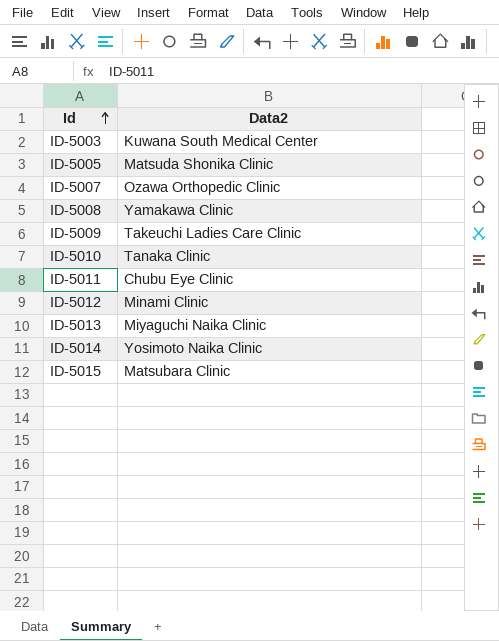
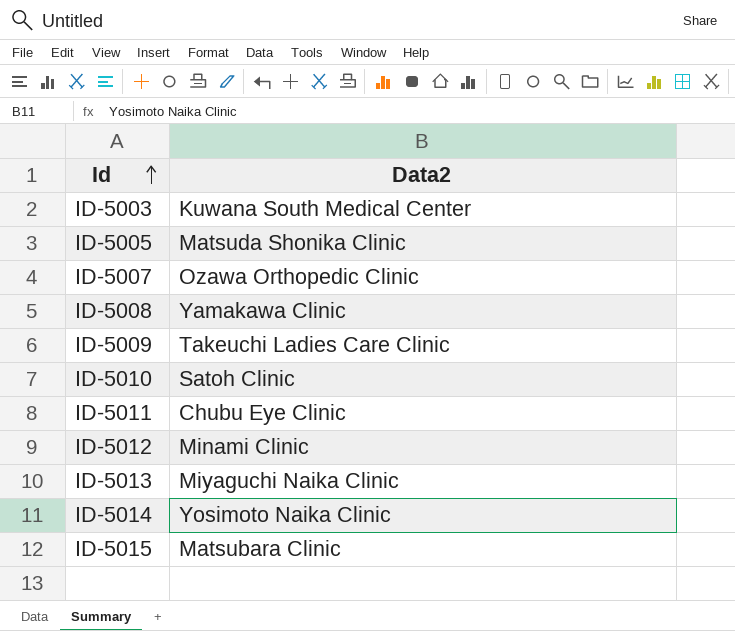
ID-5010 | Data2: Tanaka Clinic -> Satoh Clinic

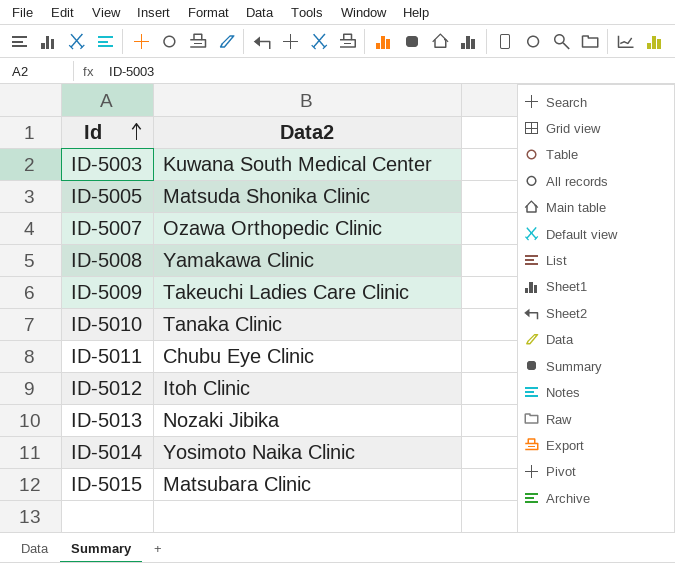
ID-5010 | Data2: Satoh Clinic -> Tanaka Clinic
ID-5012 | Data2: Minami Clinic -> Itoh Clinic
ID-5013 | Data2: Miyaguchi Naika Clinic -> Nozaki Jibika

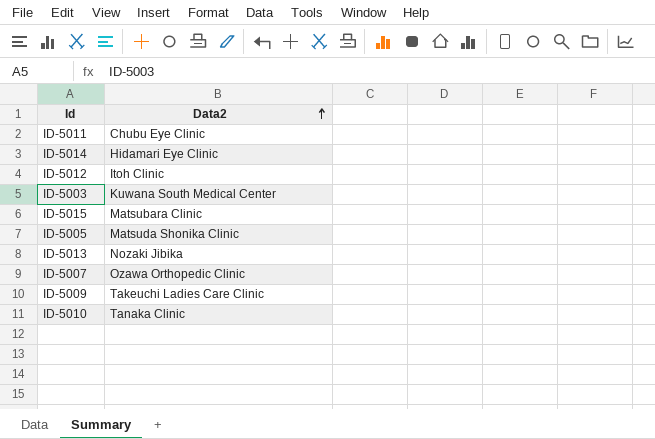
row order: Id ascending -> Data2 ascending
row ID-5008: Yamakawa Clinic -> none
ID-5014 | Data2: Yosimoto Naika Clinic -> Hidamari Eye Clinic

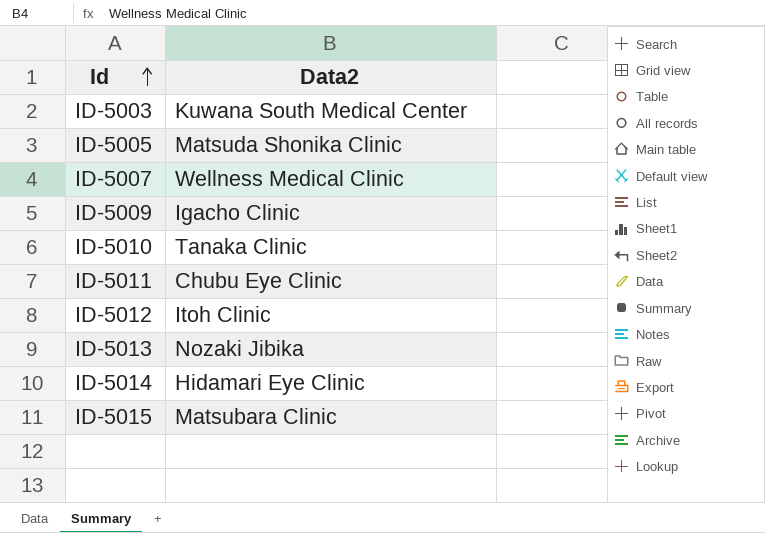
row order: Data2 ascending -> Id ascending
ID-5007 | Data2: Ozawa Orthopedic Clinic -> Wellness Medical Clinic
ID-5009 | Data2: Takeuchi Ladies Care Clinic -> Igacho Clinic

